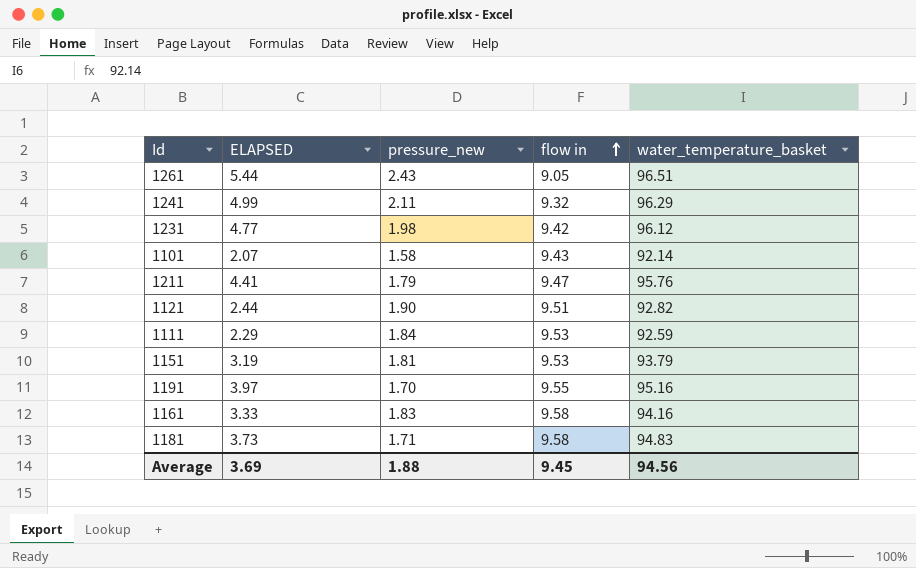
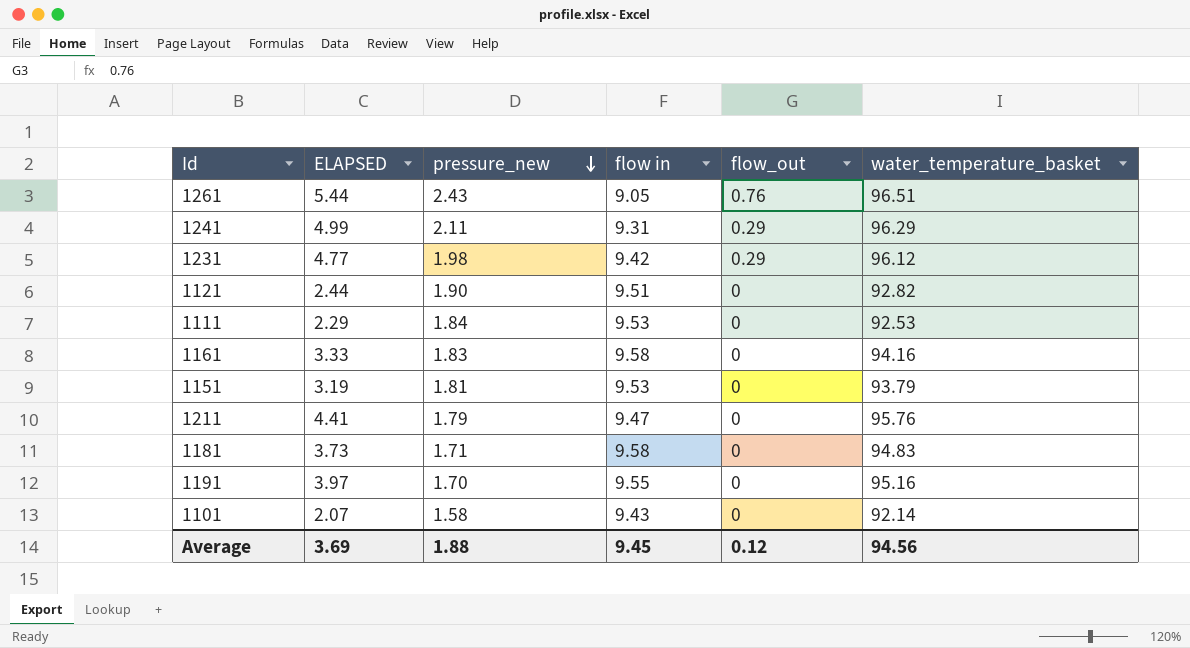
row order: flow in ascending -> pressure_new descending
column flow_out | position: none -> 5
1241 | flow in: 9.32 -> 9.31
1111 | water_temperature_basket: 92.59 -> 92.53

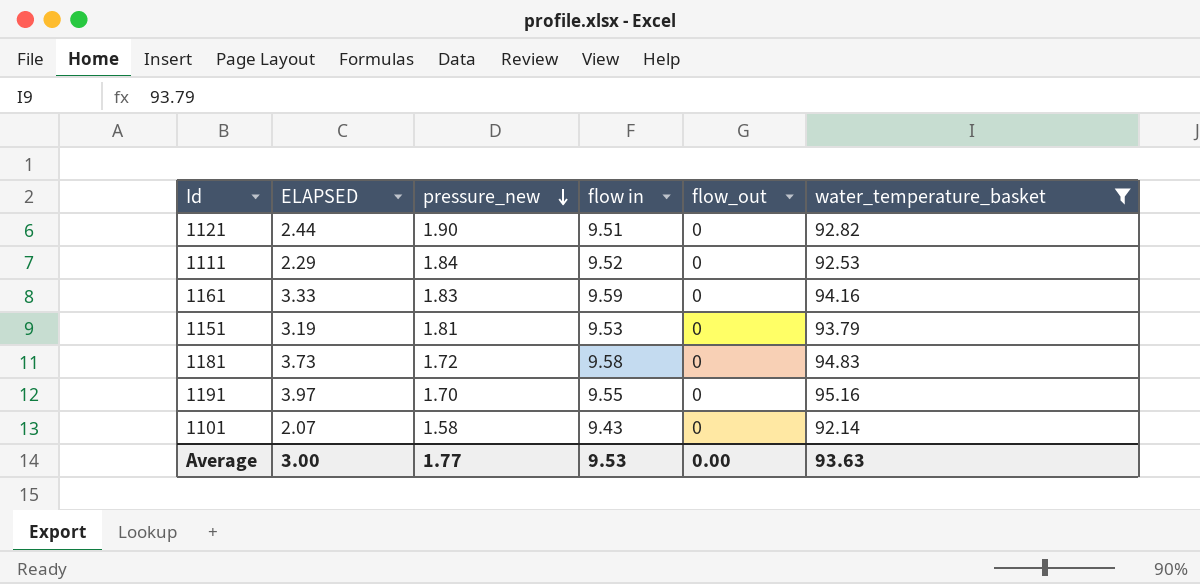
filter: none -> water_temperature_basket <= 95.16
1111 | flow in: 9.53 -> 9.52
1161 | flow in: 9.58 -> 9.59
1181 | pressure_new: 1.71 -> 1.72
Average | ELAPSED: 3.69 -> 3.00
Average | pressure_new: 1.88 -> 1.77
Average | flow in: 9.45 -> 9.53
Average | flow_out: 0.12 -> 0.00
Average | water_temperature_basket: 94.56 -> 93.63

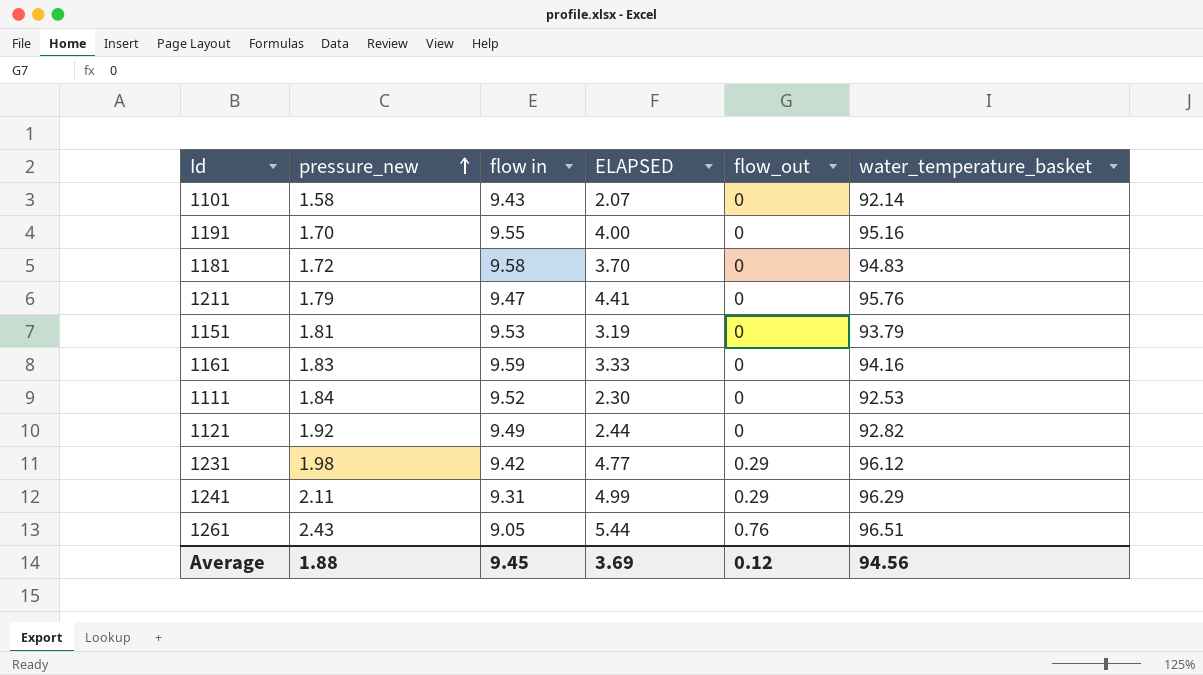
filter: water_temperature_basket <= 95.16 -> none
row order: pressure_new descending -> pressure_new ascending
column ELAPSED | position: 2 -> 4
1191 | ELAPSED: 3.97 -> 4.00
1181 | ELAPSED: 3.73 -> 3.70
1111 | ELAPSED: 2.29 -> 2.30
1121 | pressure_new: 1.90 -> 1.92
1121 | flow in: 9.51 -> 9.49
Average | pressure_new: 1.77 -> 1.88
Average | flow in: 9.53 -> 9.45
Average | ELAPSED: 3.00 -> 3.69
Average | flow_out: 0.00 -> 0.12
Average | water_temperature_basket: 93.63 -> 94.56

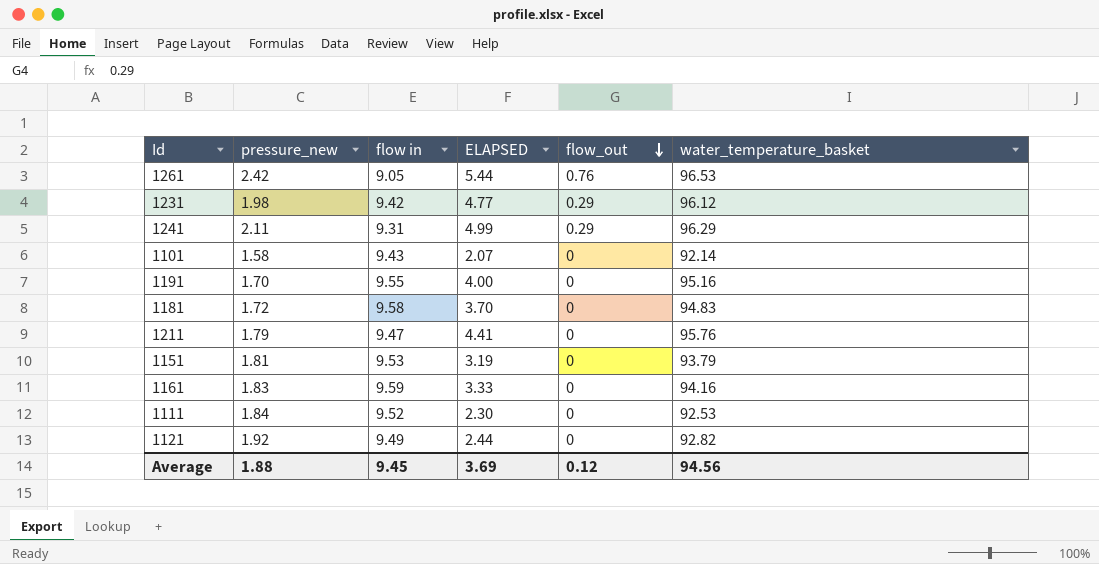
row order: pressure_new ascending -> flow_out descending
1261 | pressure_new: 2.43 -> 2.42
1261 | water_temperature_basket: 96.51 -> 96.53

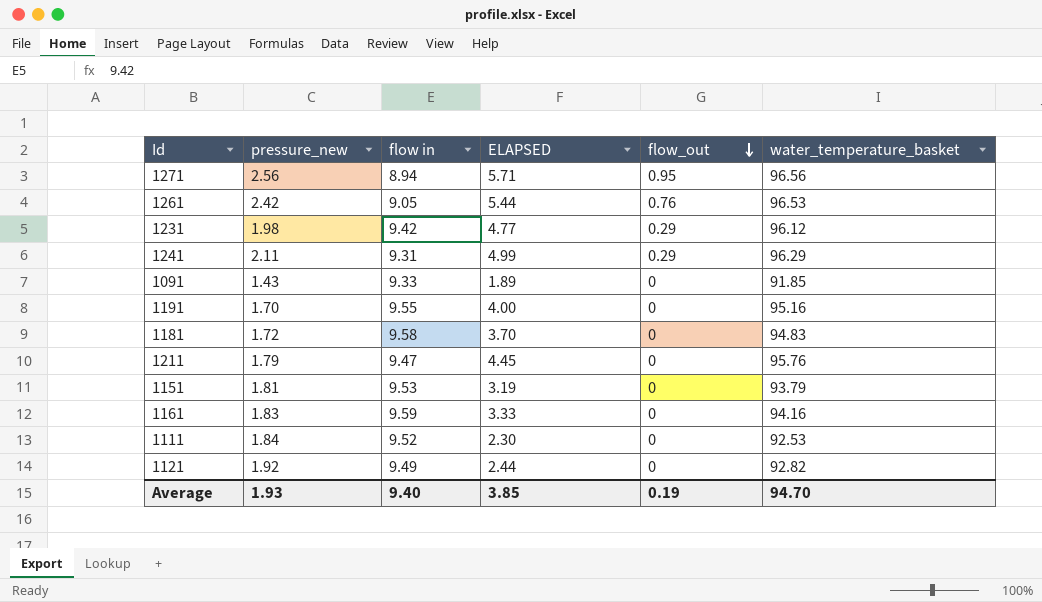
row 1101: 1.58 | 9.43 | 2.07 | 0 | 92.14 -> none
row 1271: none -> 2.56 | 8.94 | 5.71 | 0.95 | 96.56
row 1091: none -> 1.43 | 9.33 | 1.89 | 0 | 91.85
1211 | ELAPSED: 4.41 -> 4.45
Average | pressure_new: 1.88 -> 1.93
Average | flow in: 9.45 -> 9.40
Average | ELAPSED: 3.69 -> 3.85
Average | flow_out: 0.12 -> 0.19
Average | water_temperature_basket: 94.56 -> 94.70

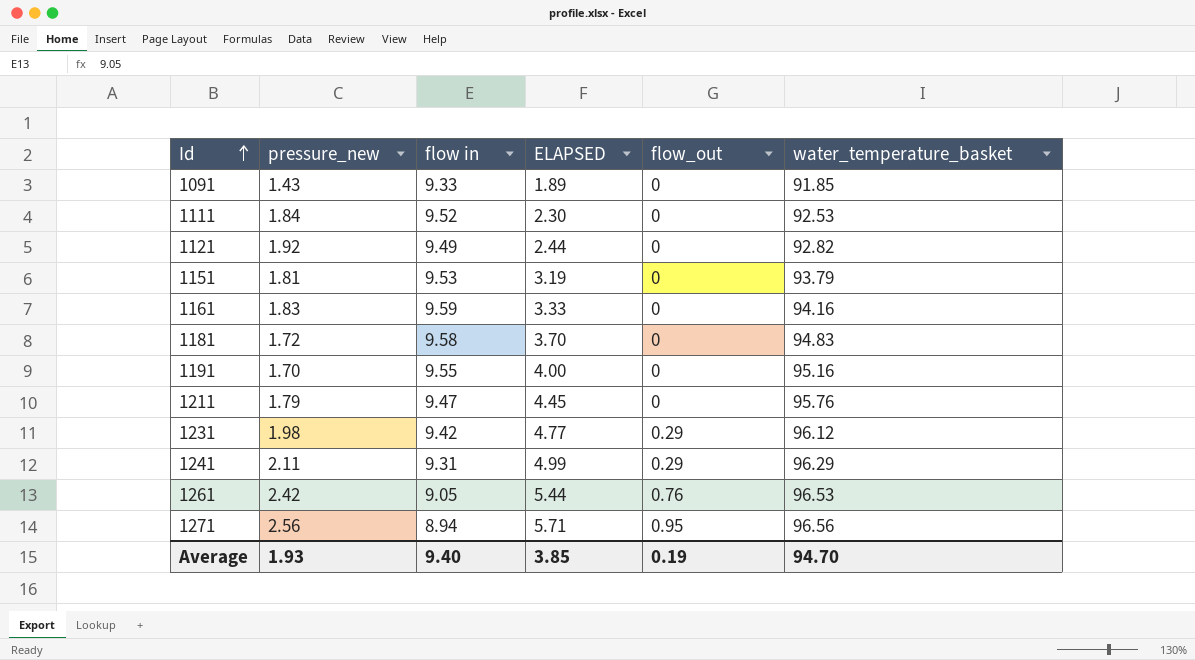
row order: flow_out descending -> Id ascending

